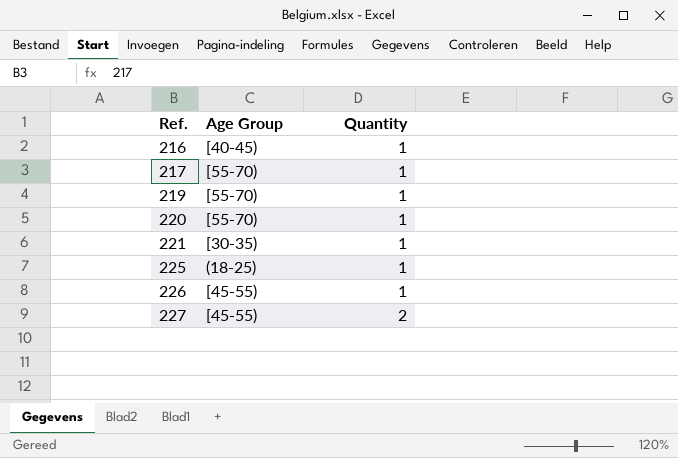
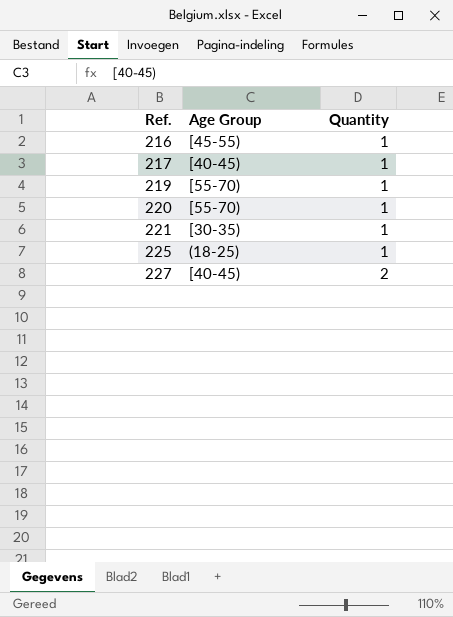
row 226: [45-55) | 1 -> none
216 | Age Group: [40-45) -> [45-55)
217 | Age Group: [55-70) -> [40-45)
227 | Age Group: [45-55) -> [40-45)

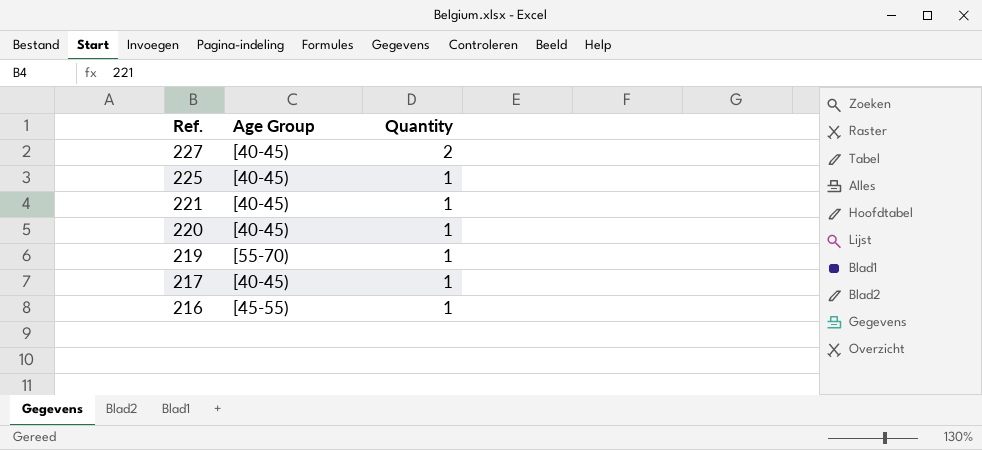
row order: Ref. ascending -> Ref. descending
225 | Age Group: (18-25) -> [40-45)
221 | Age Group: [30-35) -> [40-45)
220 | Age Group: [55-70) -> [40-45)

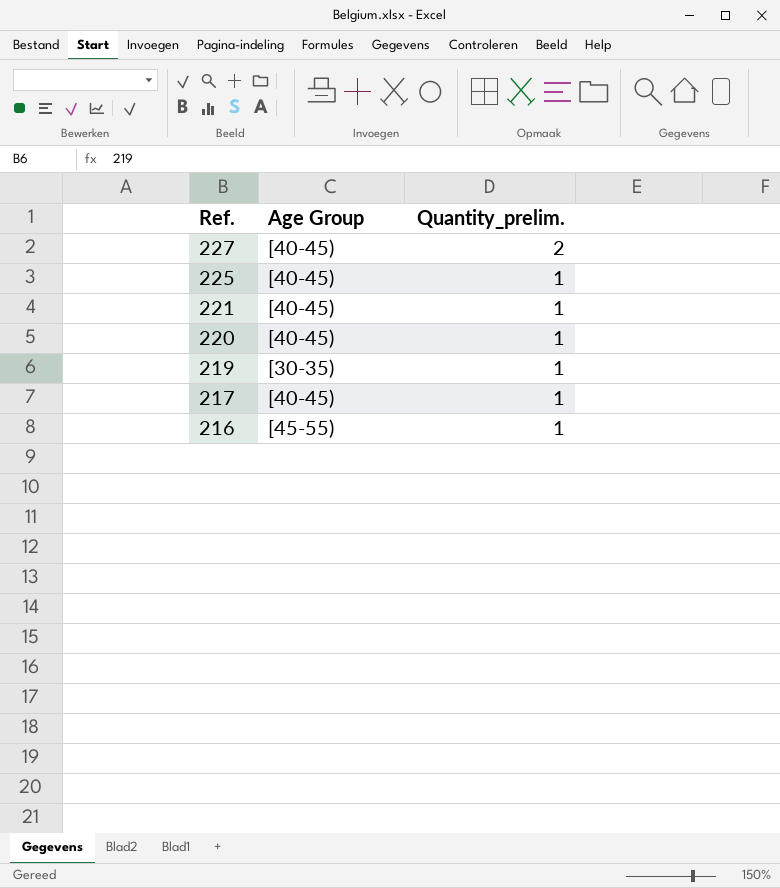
column name: Quantity -> Quantity_prelim.
219 | Age Group: [55-70) -> [30-35)

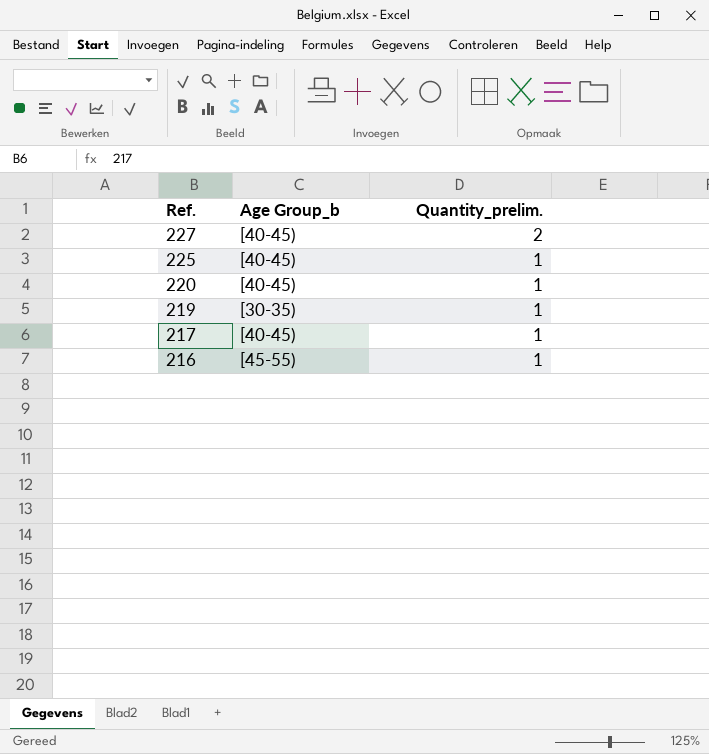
column name: Age Group -> Age Group_b
row 221: [40-45) | 1 -> none

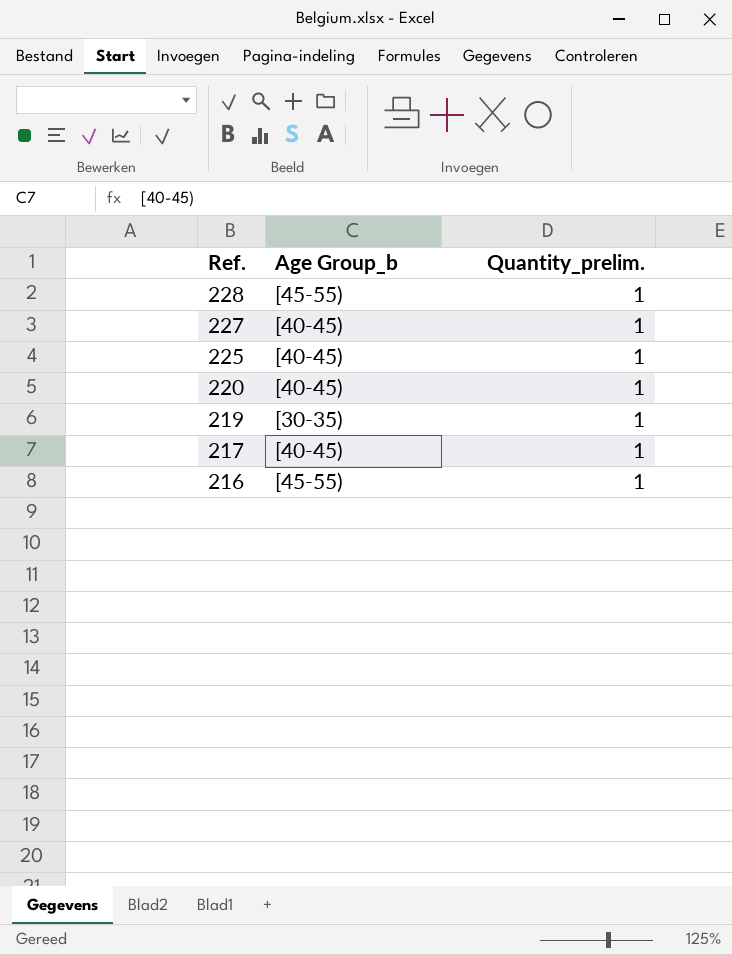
row 228: none -> [45-55) | 1
227 | Quantity_prelim.: 2 -> 1

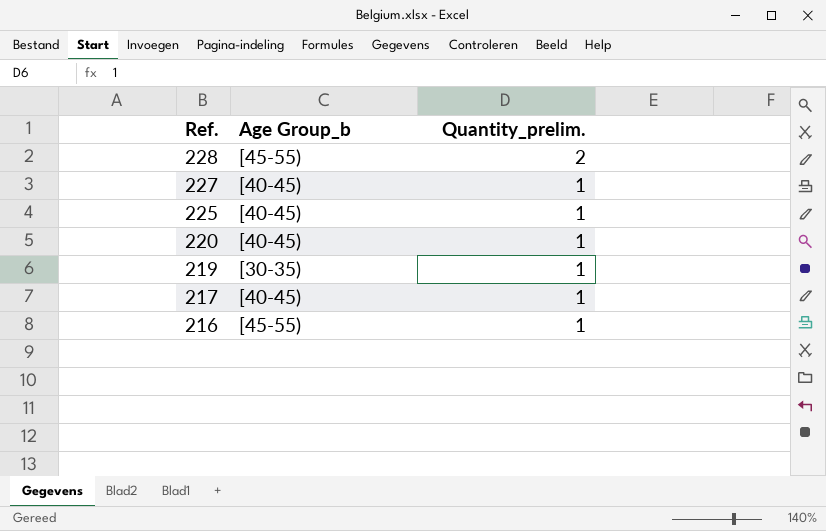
228 | Quantity_prelim.: 1 -> 2

